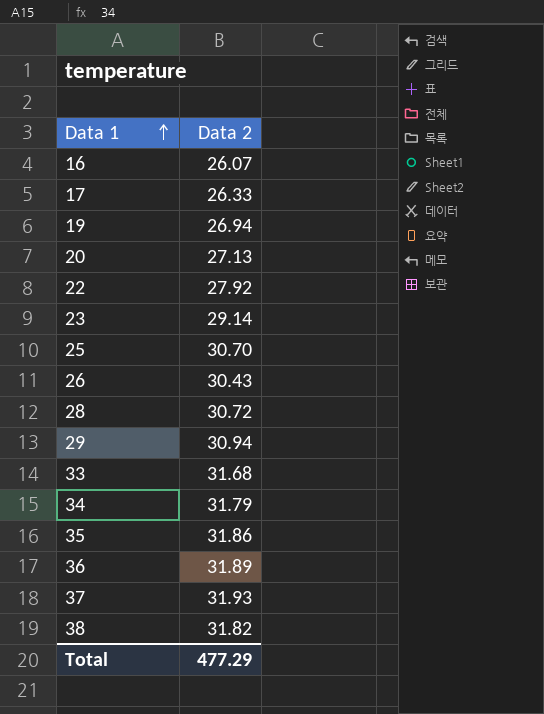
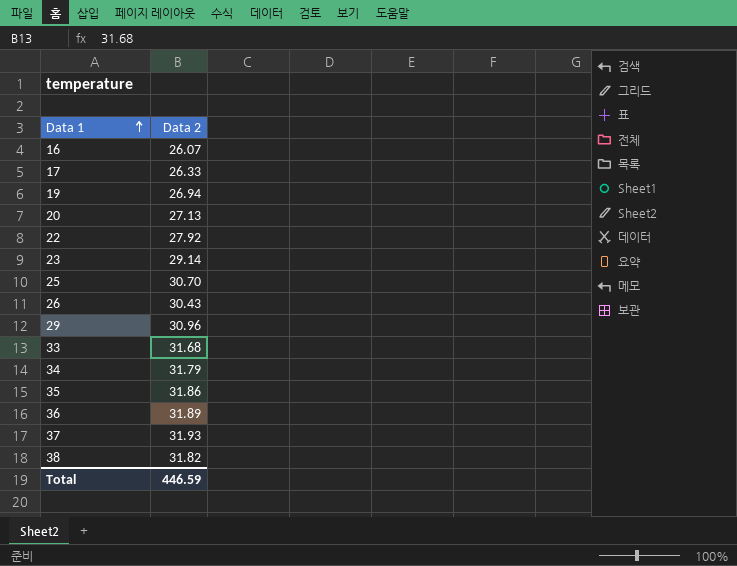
row 28: 30.72 -> none
29 | Data 2: 30.94 -> 30.96
Total | Data 2: 477.29 -> 446.59

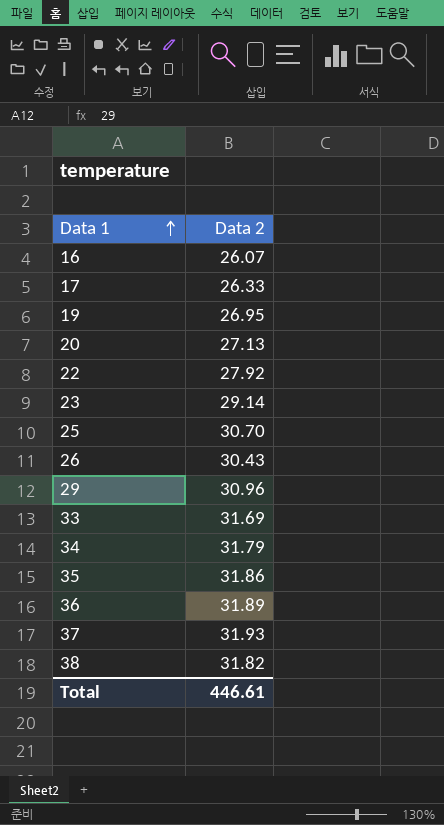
19 | Data 2: 26.94 -> 26.95
33 | Data 2: 31.68 -> 31.69
Total | Data 2: 446.59 -> 446.61

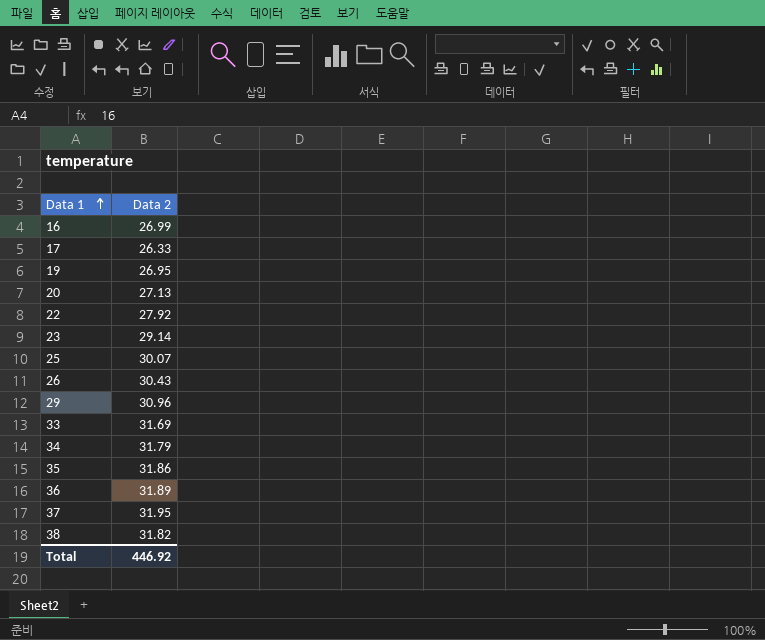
16 | Data 2: 26.07 -> 26.99
25 | Data 2: 30.70 -> 30.07
37 | Data 2: 31.93 -> 31.95
Total | Data 2: 446.61 -> 446.92

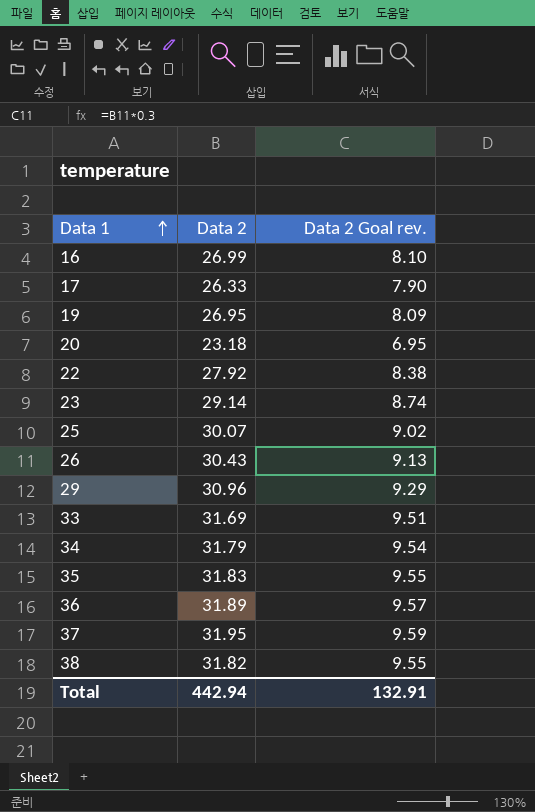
column Data 2 Goal rev. | formula: none -> [Data 2] * 0.3
20 | Data 2: 27.13 -> 23.18
35 | Data 2: 31.86 -> 31.83
Total | Data 2: 446.92 -> 442.94

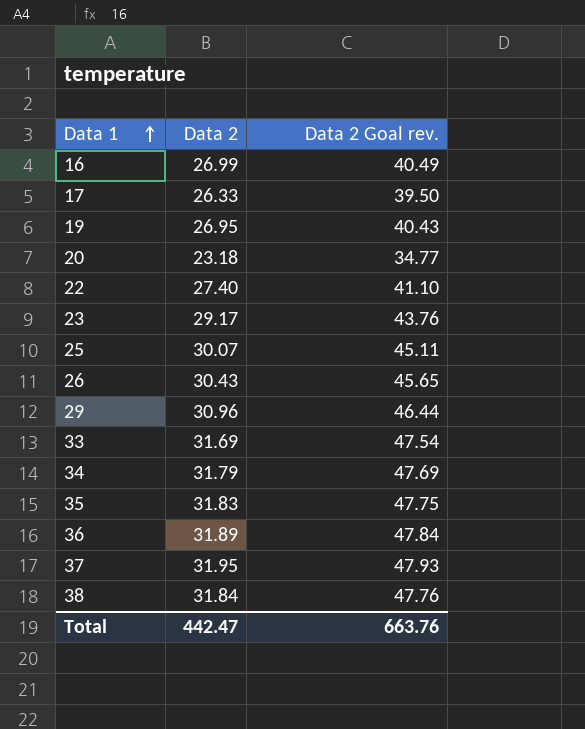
column Data 2 Goal rev. | formula: [Data 2] * 0.3 -> [Data 2] * 1.5
22 | Data 2: 27.92 -> 27.40
23 | Data 2: 29.14 -> 29.17
38 | Data 2: 31.82 -> 31.84
Total | Data 2: 442.94 -> 442.47
Total | Data 2 Goal rev.: 132.91 -> 663.76

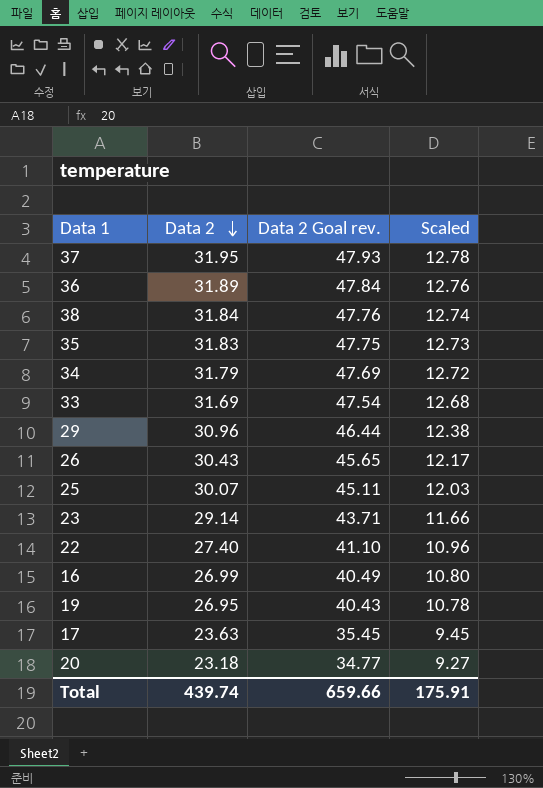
row order: Data 1 ascending -> Data 2 descending
column Scaled | formula: none -> [Data 2] * 0.4
23 | Data 2: 29.17 -> 29.14
23 | Data 2 Goal rev.: 43.76 -> 43.71
17 | Data 2: 26.33 -> 23.63
17 | Data 2 Goal rev.: 39.50 -> 35.45
Total | Data 2: 442.47 -> 439.74
Total | Data 2 Goal rev.: 663.76 -> 659.66

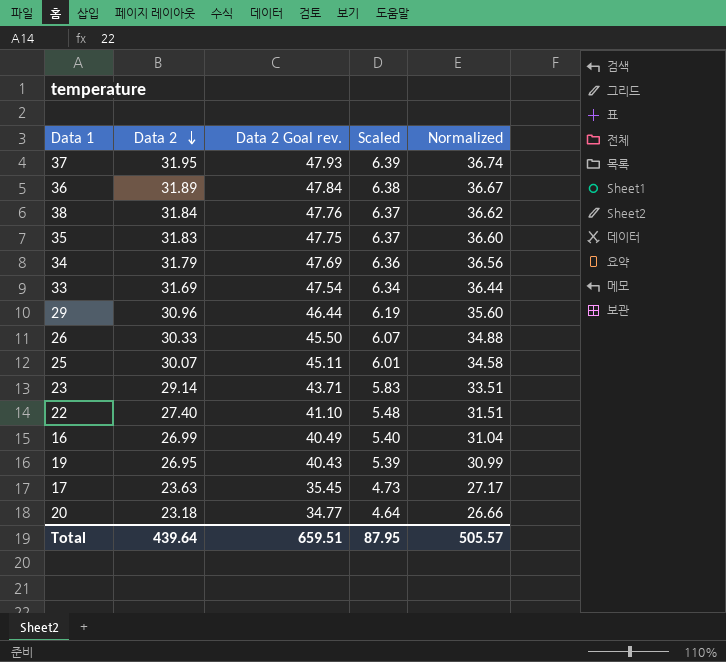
column Scaled | formula: [Data 2] * 0.4 -> [Data 2] * 0.2
column Normalized | formula: none -> [Data 2] * 1.15
26 | Data 2: 30.43 -> 30.33
26 | Data 2 Goal rev.: 45.65 -> 45.50
Total | Data 2: 439.74 -> 439.64
Total | Data 2 Goal rev.: 659.66 -> 659.51
Total | Scaled: 175.91 -> 87.95

